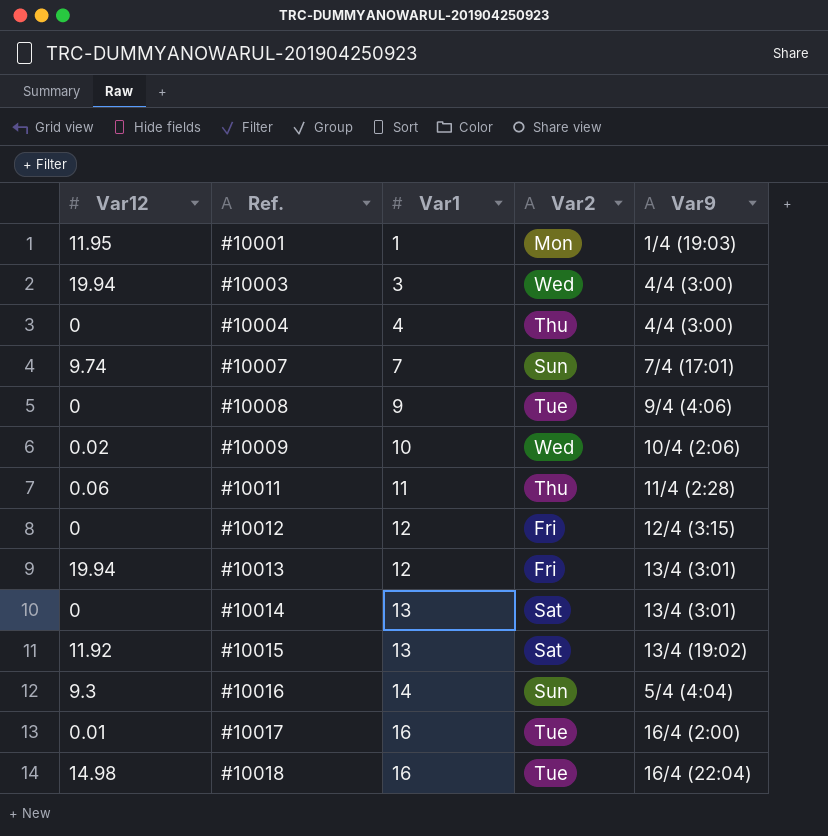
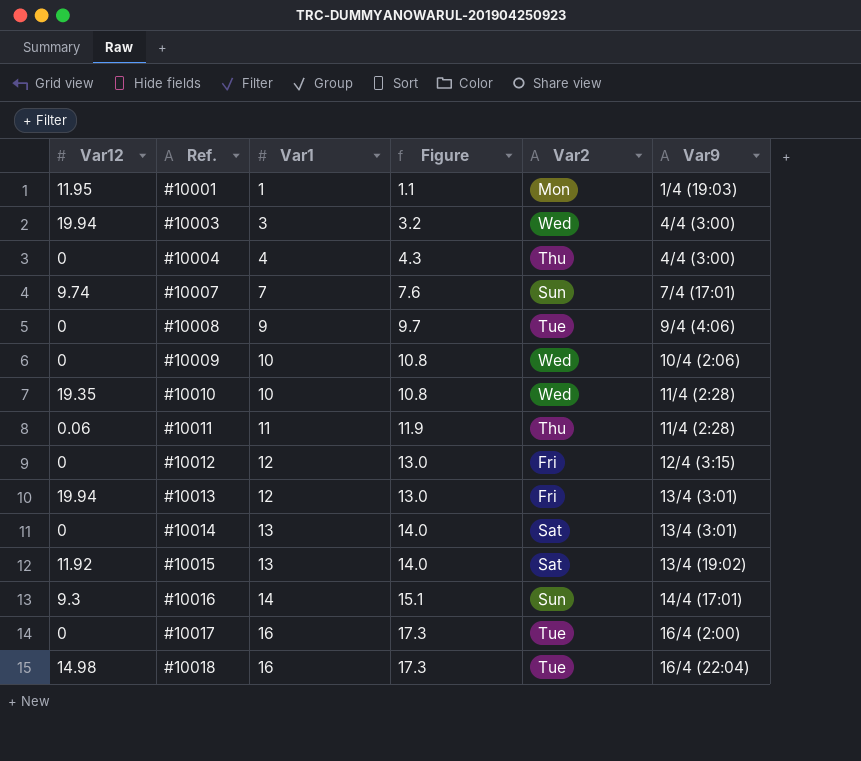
column Figure | formula: none -> [Var1] * 1.08
#10009 | Var12: 0.02 -> 0
row #10010: none -> 19.35 | 10 | 10.8 | Wed | 11/4 (2:28)
#10016 | Var9: 5/4 (4:04) -> 14/4 (17:01)
#10017 | Var12: 0.01 -> 0

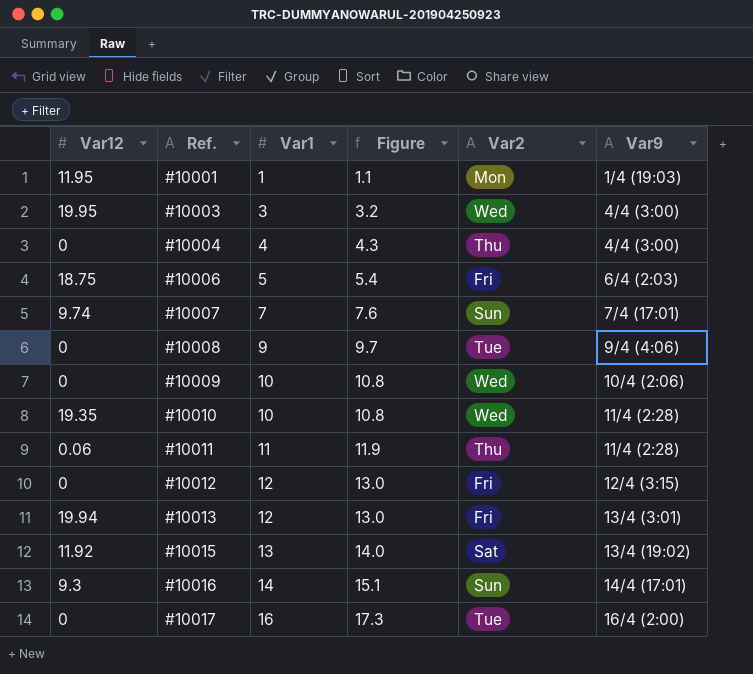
row #10014: 0 | 13 | 14.0 | Sat | 13/4 (3:01) -> none
row #10018: 14.98 | 16 | 17.3 | Tue | 16/4 (22:04) -> none
#10003 | Var12: 19.94 -> 19.95
row #10006: none -> 18.75 | 5 | 5.4 | Fri | 6/4 (2:03)

